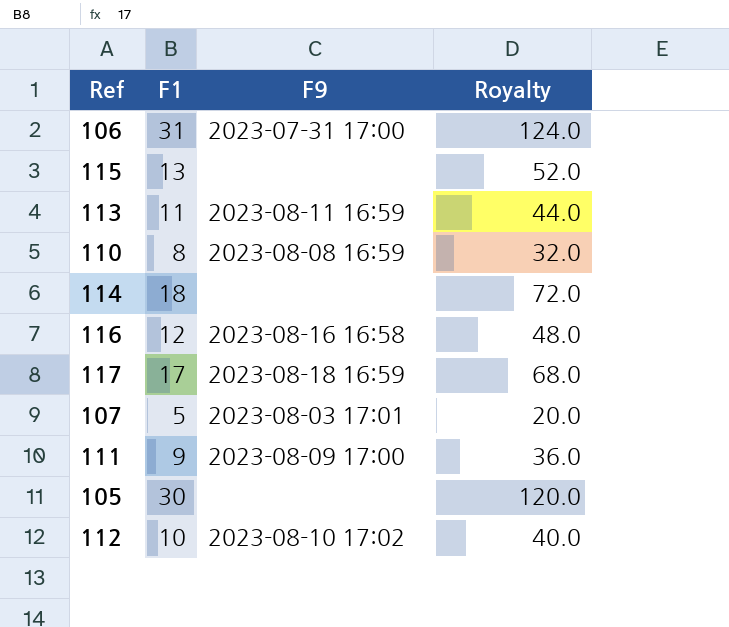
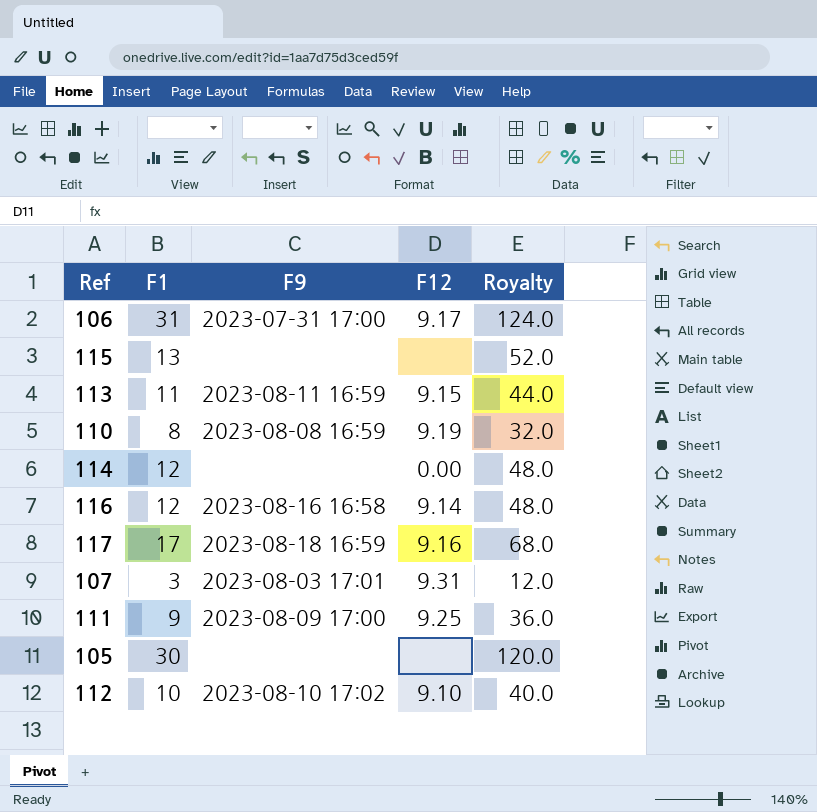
column F12 | position: none -> 4
114 | F1: 18 -> 12
114 | Royalty: 72.0 -> 48.0
107 | F1: 5 -> 3
107 | Royalty: 20.0 -> 12.0

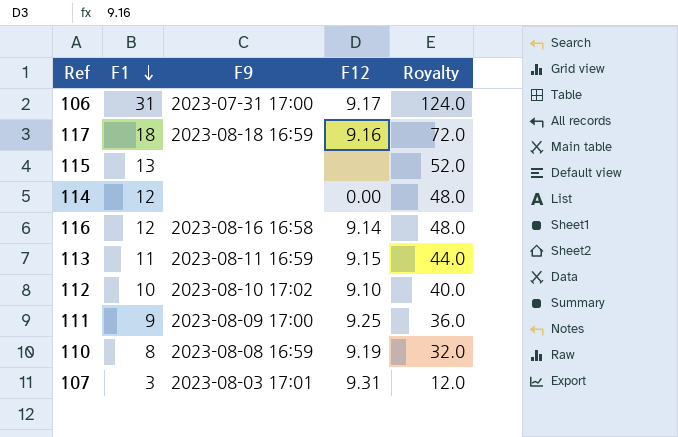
row order: none -> F1 descending
row 105: 30 | none | none | 120.0 -> none
117 | F1: 17 -> 18
117 | Royalty: 68.0 -> 72.0

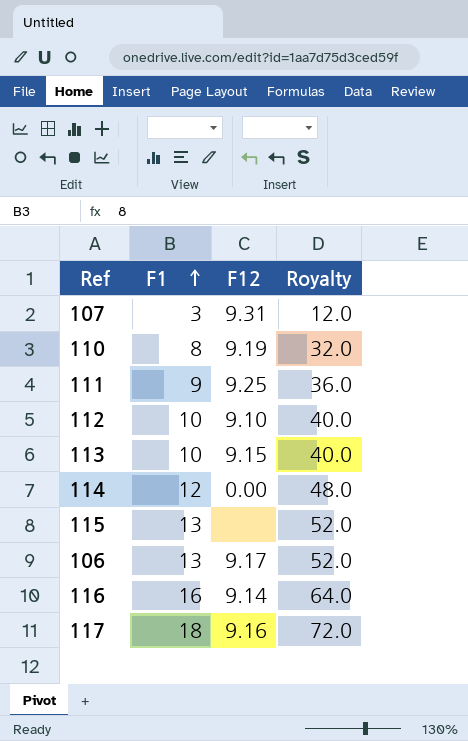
row order: F1 descending -> F1 ascending
column F9 | position: 3 -> none
113 | F1: 11 -> 10
113 | Royalty: 44.0 -> 40.0
106 | F1: 31 -> 13
106 | Royalty: 124.0 -> 52.0
116 | F1: 12 -> 16
116 | Royalty: 48.0 -> 64.0

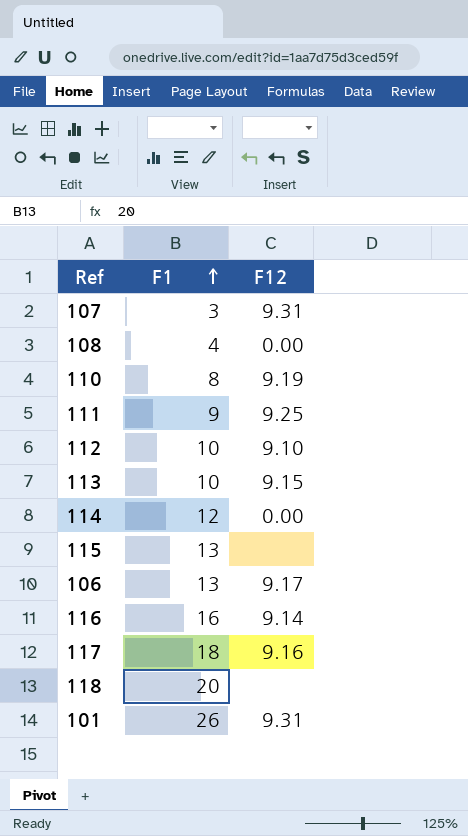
column Royalty | formula: [F1] * 4 -> none
row 108: none -> 4 | 0.00
row 118: none -> 20 | none
row 101: none -> 26 | 9.31

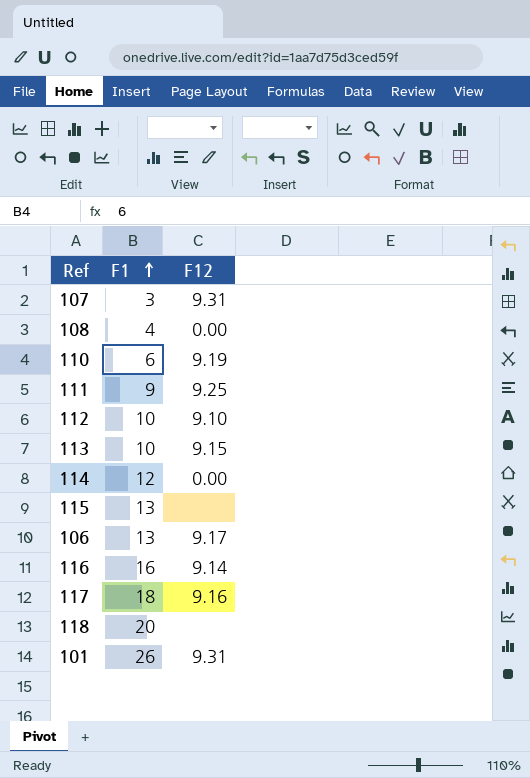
110 | F1: 8 -> 6

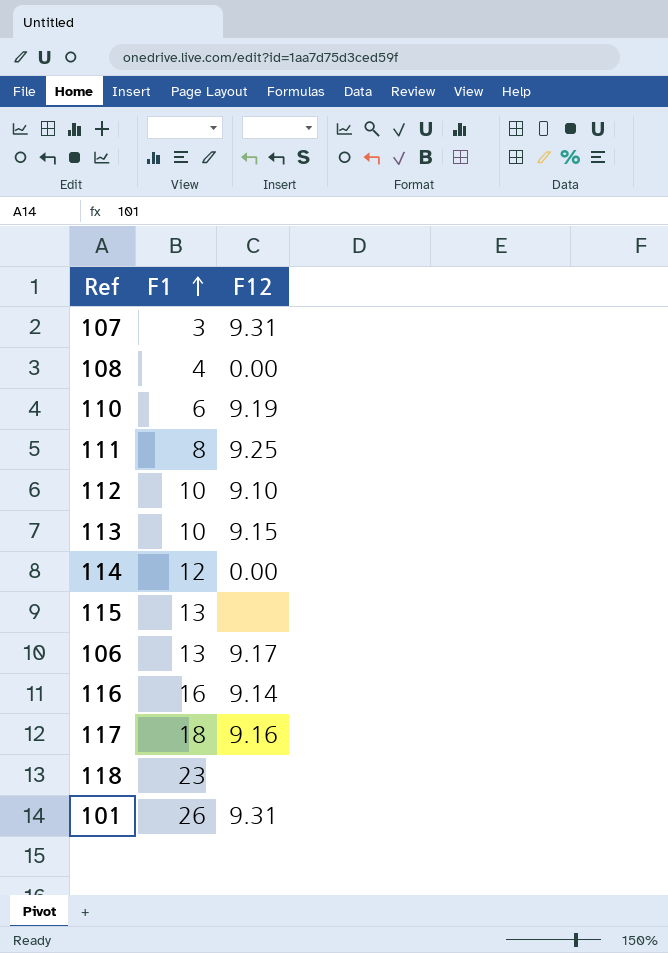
111 | F1: 9 -> 8
118 | F1: 20 -> 23

